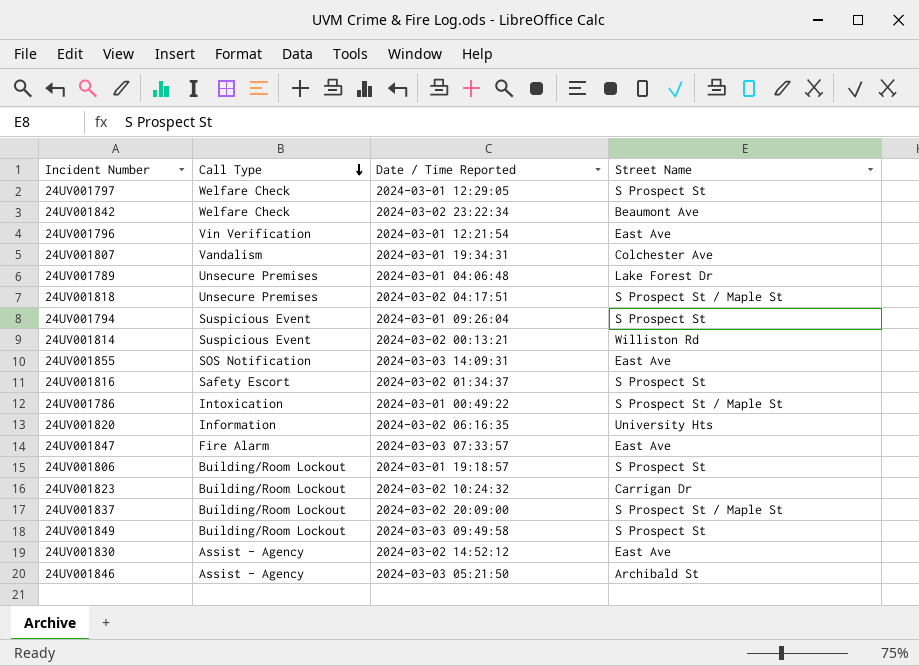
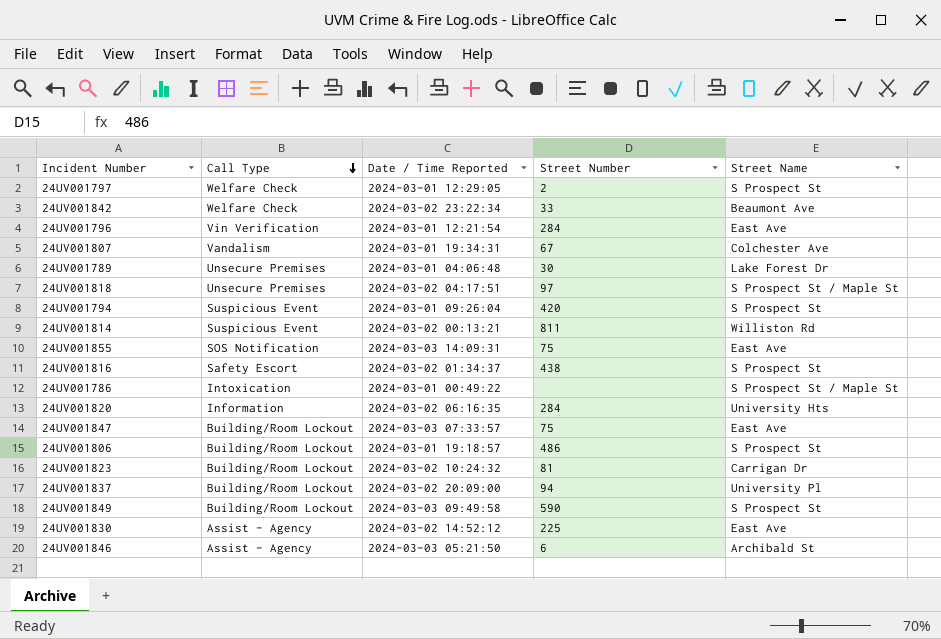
column Street Number | position: none -> 4
24UV001847 | Call Type: Fire Alarm -> Building/Room Lockout
24UV001837 | Street Name: S Prospect St / Maple St -> University Pl

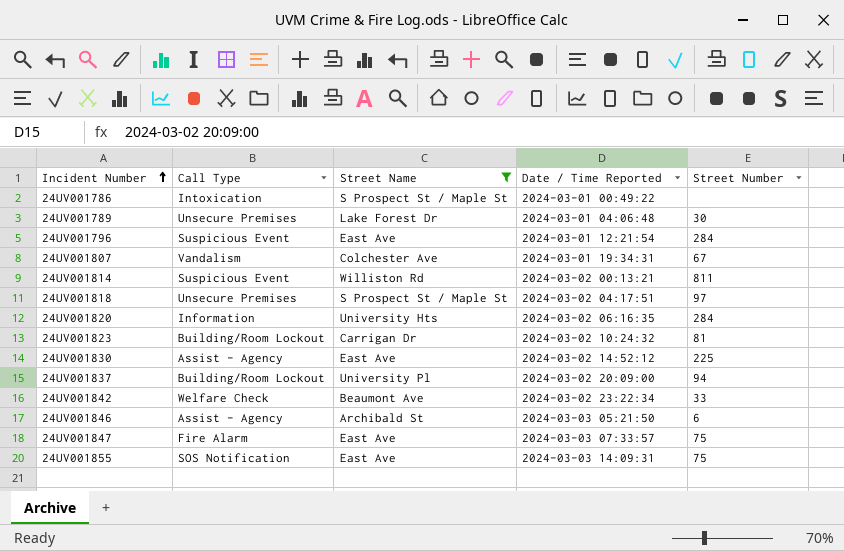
filter: none -> Street Name != S Prospect St
row order: Call Type descending -> Incident Number ascending
column Street Name | position: 5 -> 3
24UV001796 | Call Type: Vin Verification -> Suspicious Event
24UV001847 | Call Type: Building/Room Lockout -> Fire Alarm

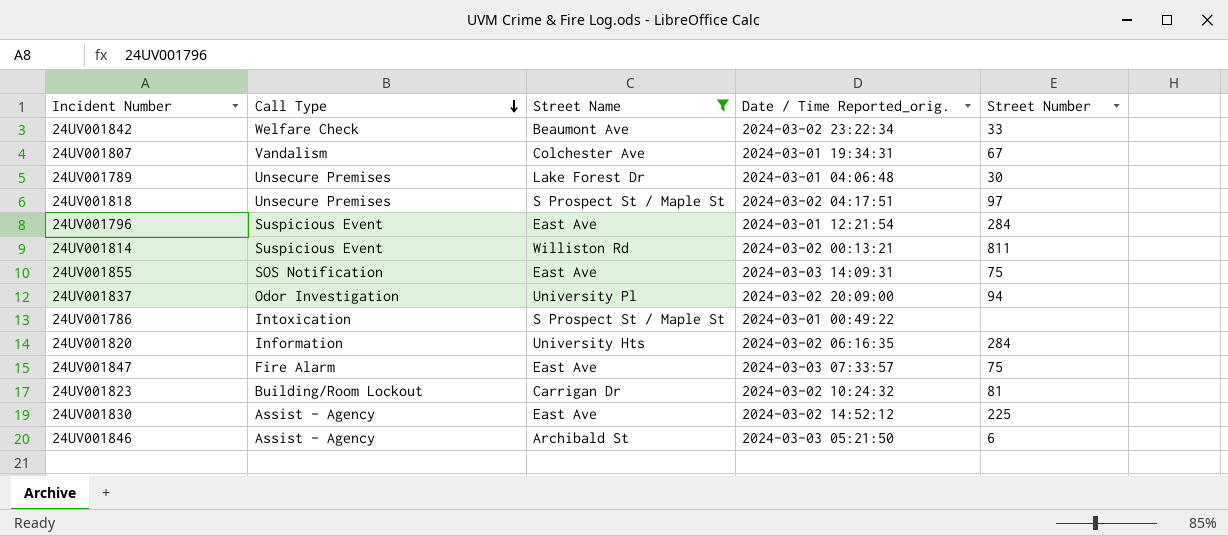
row order: Incident Number ascending -> Call Type descending
column name: Date / Time Reported -> Date / Time Reported_orig.
24UV001837 | Call Type: Building/Room Lockout -> Odor Investigation

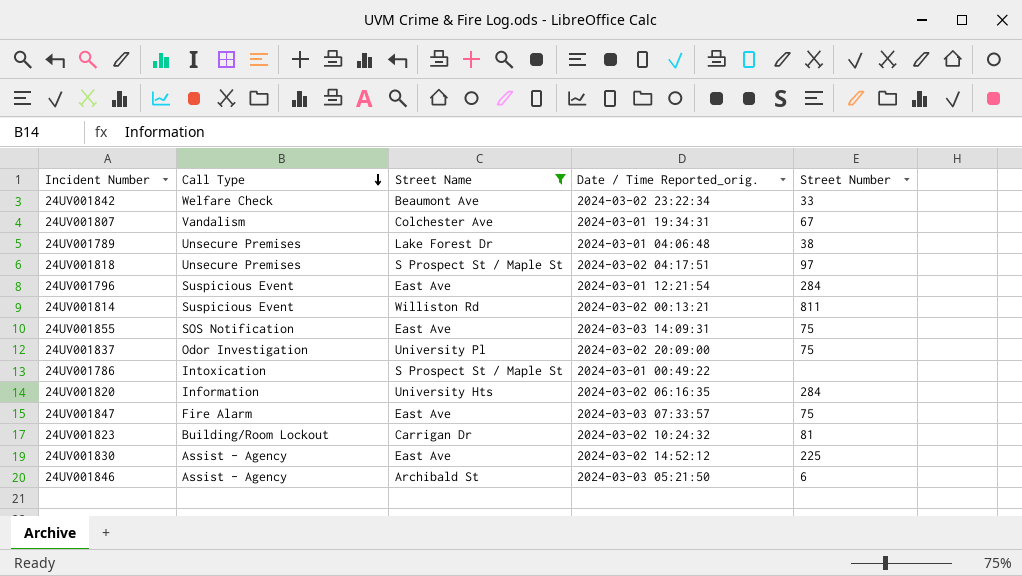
24UV001789 | Street Number: 30 -> 38
24UV001837 | Street Number: 94 -> 75

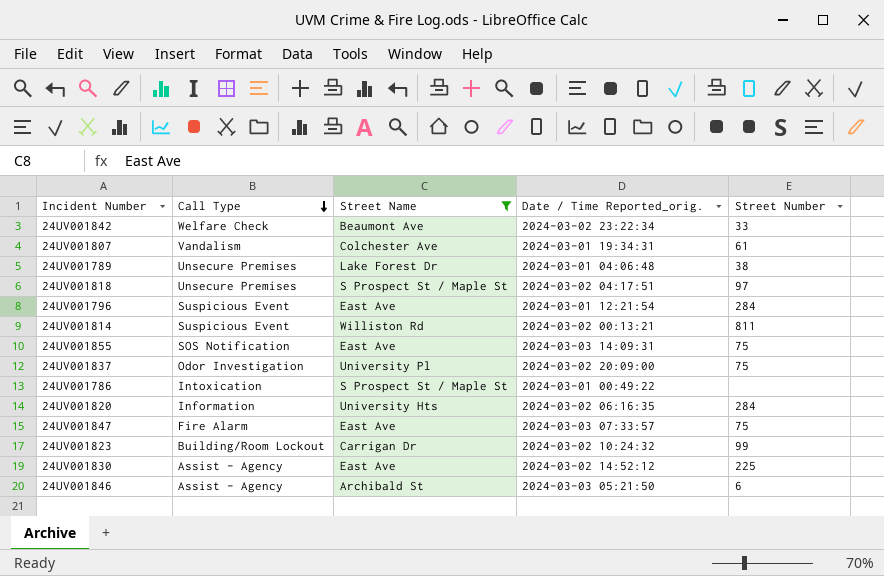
24UV001807 | Street Number: 67 -> 61
24UV001823 | Street Number: 81 -> 99

